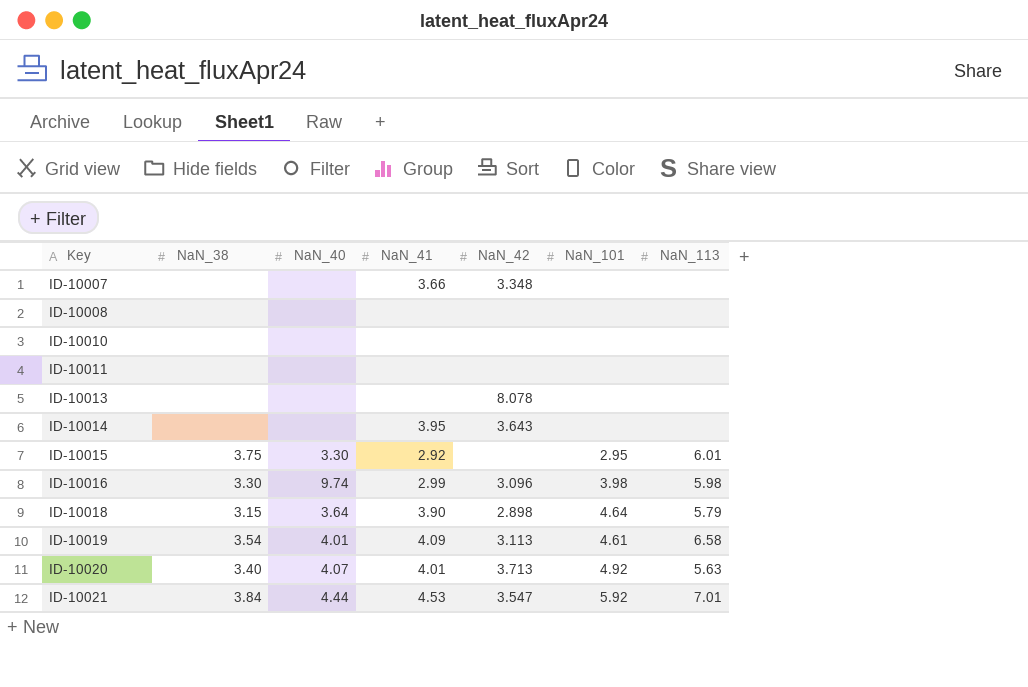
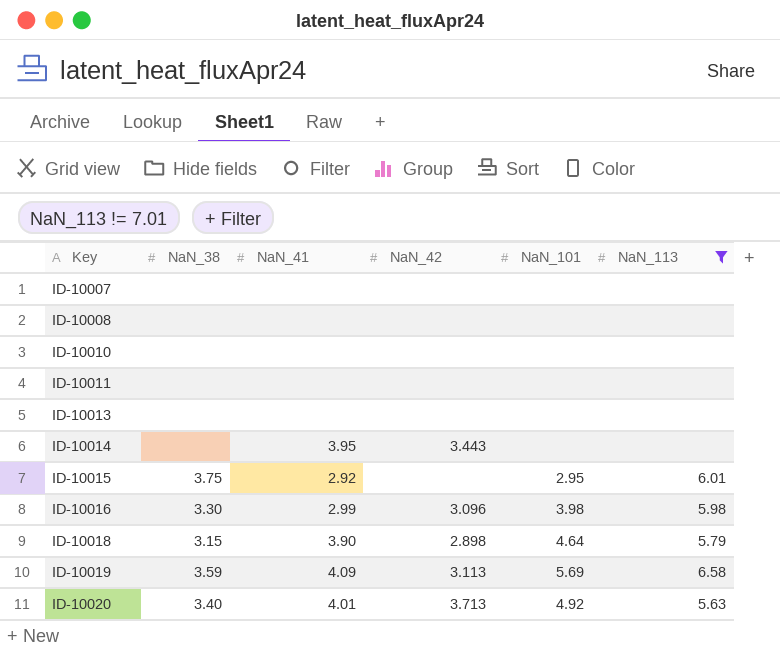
filter: none -> NaN_113 != 7.01
column NaN_40 | position: 3 -> none
ID-10007 | NaN_41: 3.66 -> none
ID-10007 | NaN_42: 3.348 -> none
ID-10013 | NaN_42: 8.078 -> none
ID-10014 | NaN_42: 3.643 -> 3.443
ID-10019 | NaN_38: 3.54 -> 3.59
ID-10019 | NaN_101: 4.61 -> 5.69

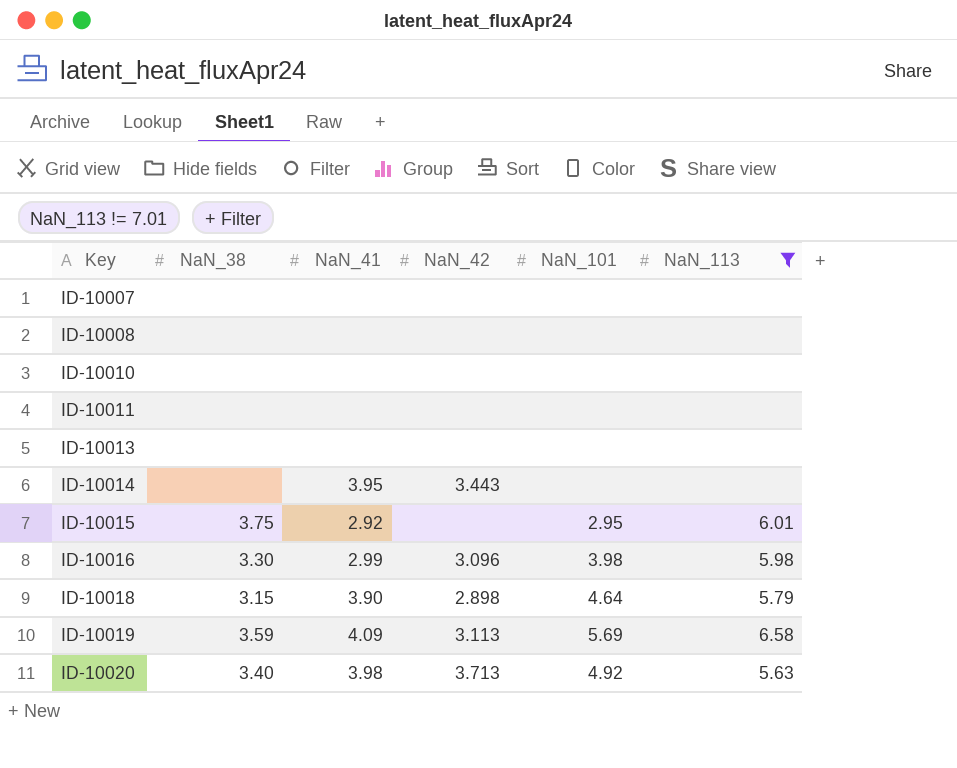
ID-10020 | NaN_41: 4.01 -> 3.98

